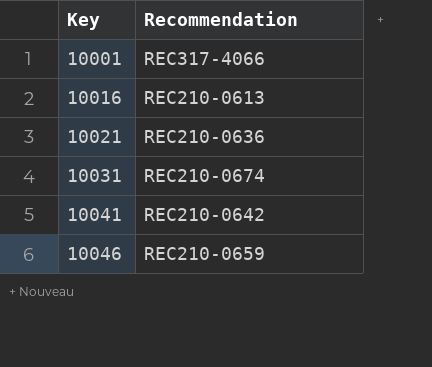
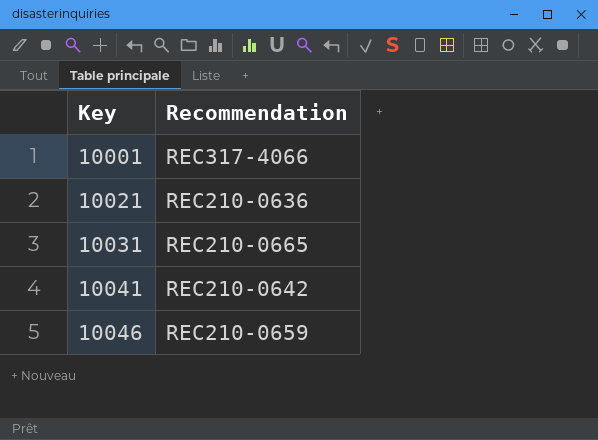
row 10016: REC210-0613 -> none
10031 | Recommendation: REC210-0674 -> REC210-0665

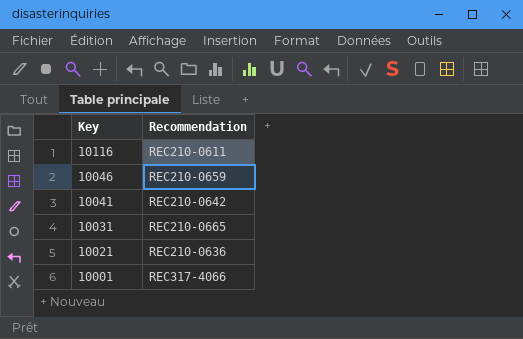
row order: Key ascending -> Key descending
row 10116: none -> REC210-0611

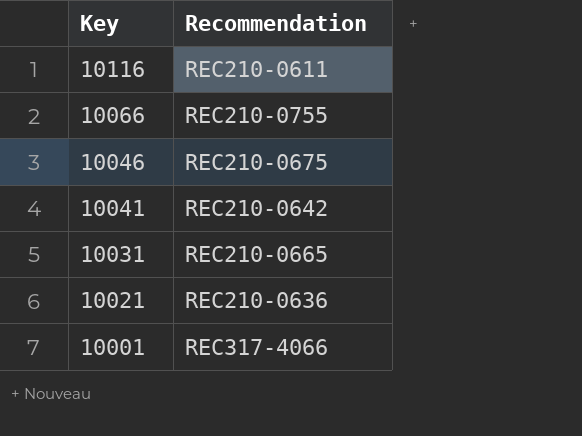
row 10066: none -> REC210-0755
10046 | Recommendation: REC210-0659 -> REC210-0675

